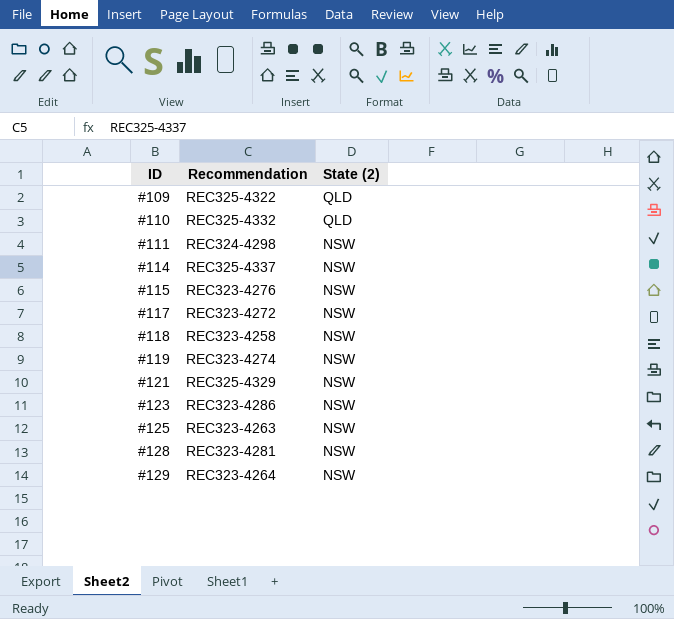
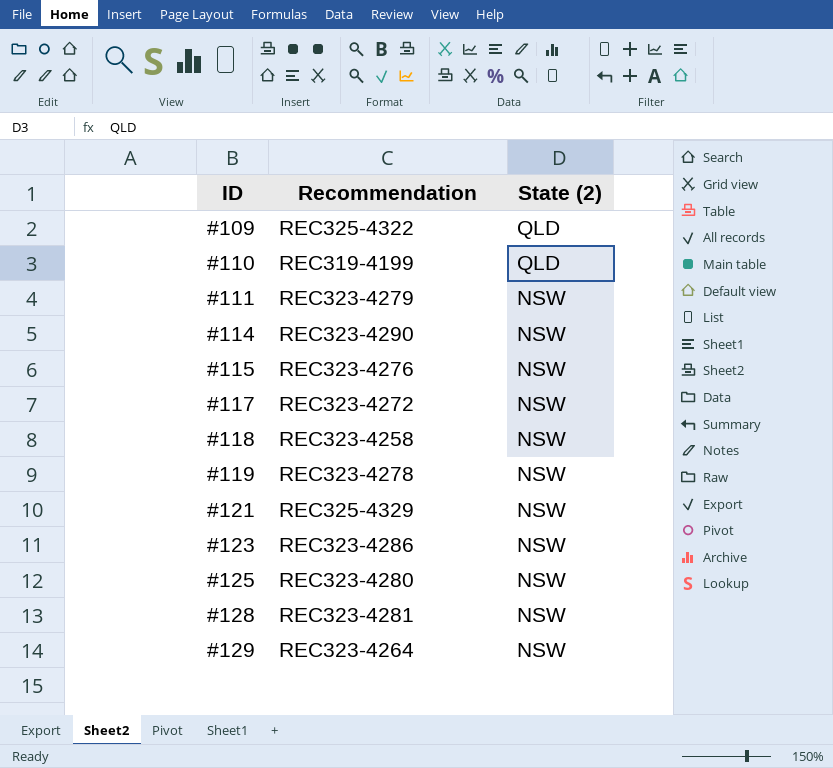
#110 | Recommendation: REC325-4332 -> REC319-4199
#111 | Recommendation: REC324-4298 -> REC323-4279
#114 | Recommendation: REC325-4337 -> REC323-4290
#119 | Recommendation: REC323-4274 -> REC323-4278
#125 | Recommendation: REC323-4263 -> REC323-4280

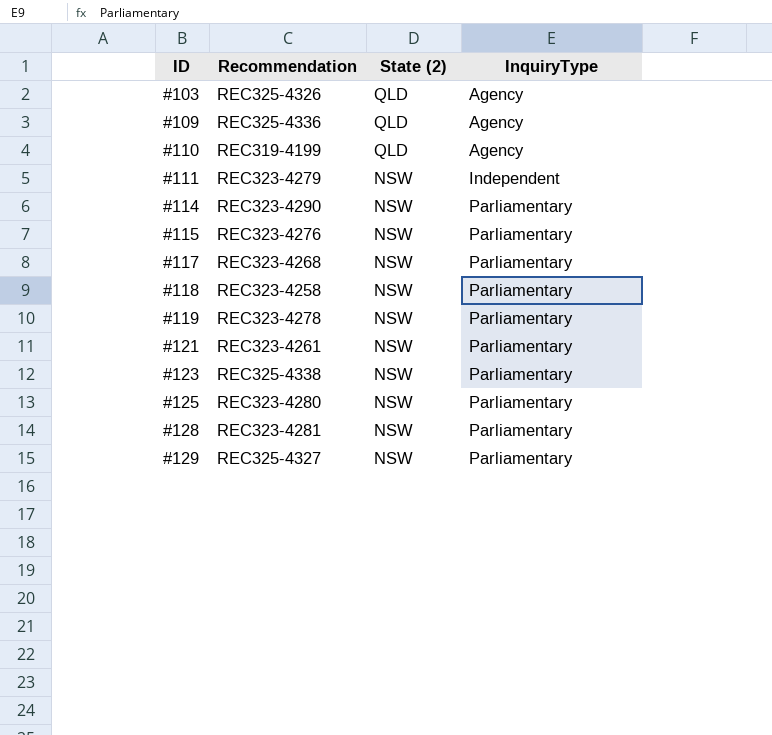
column InquiryType | position: none -> 4
row #103: none -> REC325-4326 | QLD | Agency
#109 | Recommendation: REC325-4322 -> REC325-4336
#117 | Recommendation: REC323-4272 -> REC323-4268
#121 | Recommendation: REC325-4329 -> REC323-4261
#123 | Recommendation: REC323-4286 -> REC325-4338
#129 | Recommendation: REC323-4264 -> REC325-4327

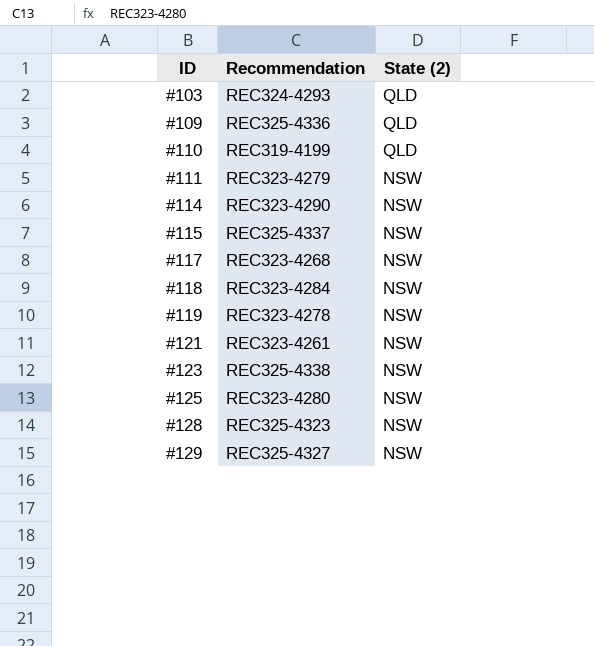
column InquiryType | position: 4 -> none
#103 | Recommendation: REC325-4326 -> REC324-4293
#115 | Recommendation: REC323-4276 -> REC325-4337
#118 | Recommendation: REC323-4258 -> REC323-4284
#128 | Recommendation: REC323-4281 -> REC325-4323

